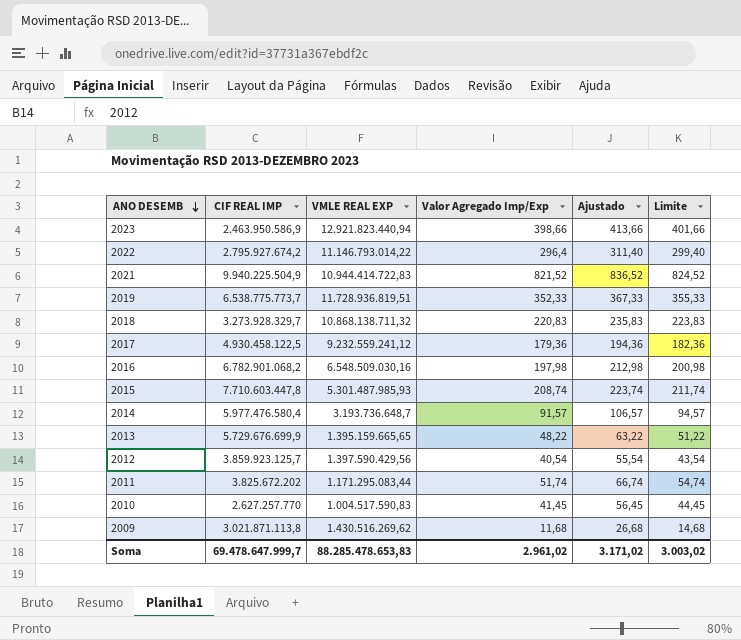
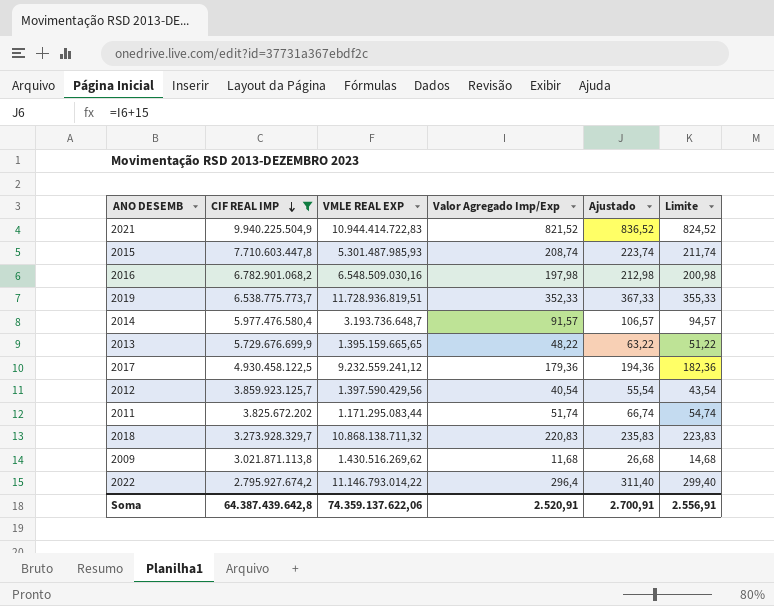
filter: none -> CIF REAL IMP >= 2.795.927.674,2
row order: ANO DESEMB descending -> CIF REAL IMP descending
Soma | CIF REAL IMP: 69.478.647.999,7 -> 64.387.439.642,8
Soma | VMLE REAL EXP: 88.285.478.653,83 -> 74.359.137.622,06
Soma | Valor Agregado Imp/Exp: 2.961,02 -> 2.520,91
Soma | Ajustado: 3.171,02 -> 2.700,91
Soma | Limite: 3.003,02 -> 2.556,91

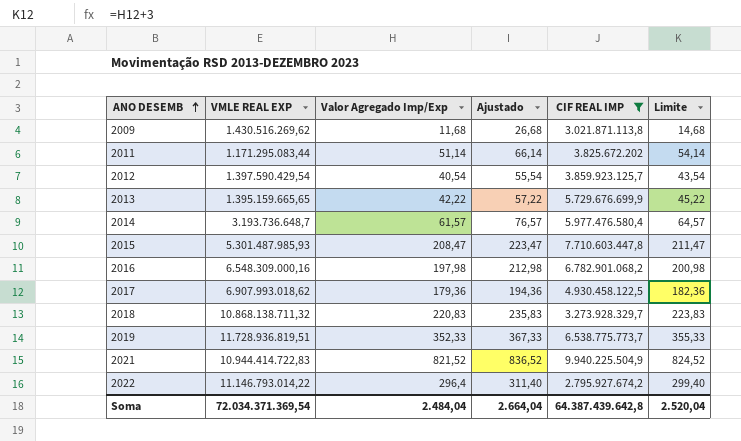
row order: CIF REAL IMP descending -> ANO DESEMB ascending
column CIF REAL IMP | position: 2 -> 5
2011 | Valor Agregado Imp/Exp: 51,74 -> 51,14
2011 | Ajustado: 66,74 -> 66,14
2011 | Limite: 54,74 -> 54,14
2012 | VMLE REAL EXP: 1.397.590.429,56 -> 1.397.590.429,54
2013 | Valor Agregado Imp/Exp: 48,22 -> 42,22
2013 | Ajustado: 63,22 -> 57,22
2013 | Limite: 51,22 -> 45,22
2014 | Valor Agregado Imp/Exp: 91,57 -> 61,57
2014 | Ajustado: 106,57 -> 76,57
2014 | Limite: 94,57 -> 64,57
2015 | Valor Agregado Imp/Exp: 208,74 -> 208,47
2015 | Ajustado: 223,74 -> 223,47
2015 | Limite: 211,74 -> 211,47
2016 | VMLE REAL EXP: 6.548.509.030,16 -> 6.548.309.000,16
2017 | VMLE REAL EXP: 9.232.559.241,12 -> 6.907.993.018,62
Soma | VMLE REAL EXP: 74.359.137.622,06 -> 72.034.371.369,54
Soma | Valor Agregado Imp/Exp: 2.520,91 -> 2.484,04
Soma | Ajustado: 2.700,91 -> 2.664,04
Soma | Limite: 2.556,91 -> 2.520,04

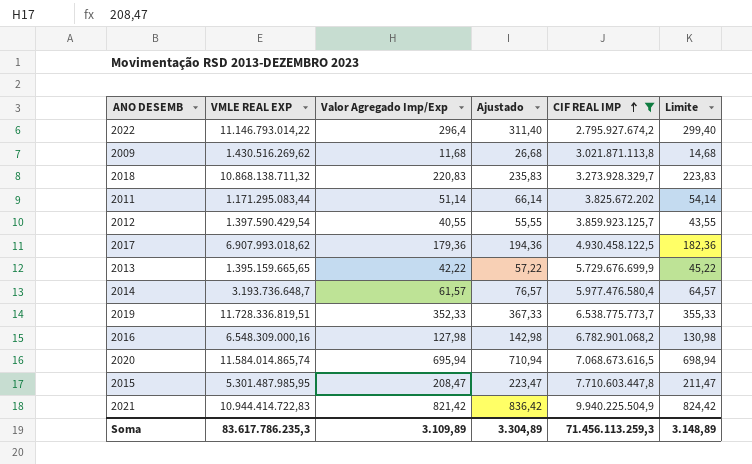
row order: ANO DESEMB ascending -> CIF REAL IMP ascending
2012 | Valor Agregado Imp/Exp: 40,54 -> 40,55
2012 | Ajustado: 55,54 -> 55,55
2012 | Limite: 43,54 -> 43,55
2019 | VMLE REAL EXP: 11.728.936.819,51 -> 11.728.336.819,51
2016 | Valor Agregado Imp/Exp: 197,98 -> 127,98
2016 | Ajustado: 212,98 -> 142,98
2016 | Limite: 200,98 -> 130,98
row 2020: none -> 11.584.014.865,74 | 695,94 | 710,94 | 7.068.673.616,5 | 698,94
2015 | VMLE REAL EXP: 5.301.487.985,93 -> 5.301.487.985,95
2021 | Valor Agregado Imp/Exp: 821,52 -> 821,42
2021 | Ajustado: 836,52 -> 836,42
2021 | Limite: 824,52 -> 824,42
Soma | VMLE REAL EXP: 72.034.371.369,54 -> 83.617.786.235,3
Soma | Valor Agregado Imp/Exp: 2.484,04 -> 3.109,89
Soma | Ajustado: 2.664,04 -> 3.304,89
Soma | CIF REAL IMP: 64.387.439.642,8 -> 71.456.113.259,3
Soma | Limite: 2.520,04 -> 3.148,89

